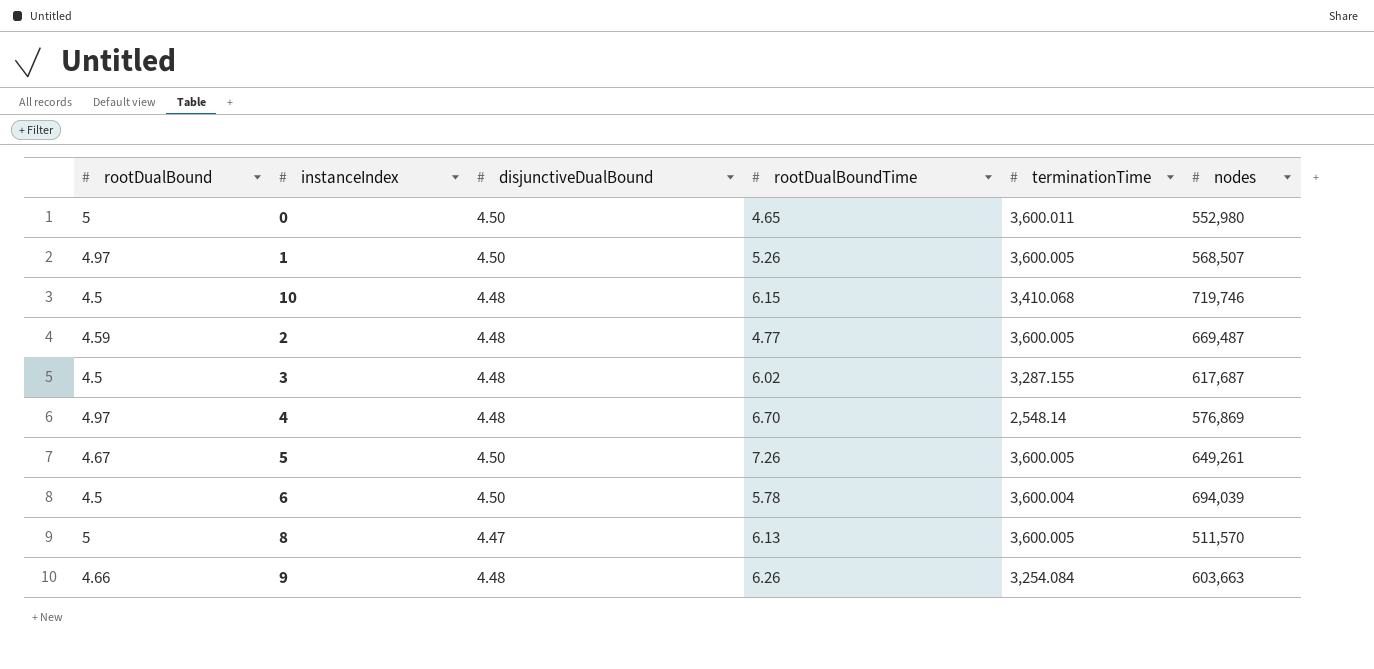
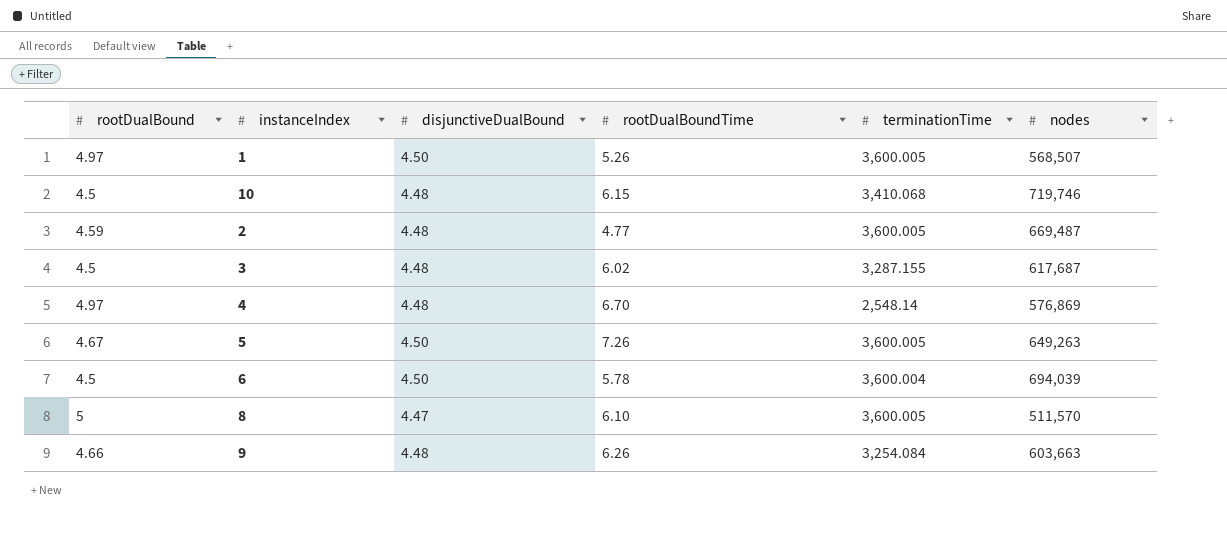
row 0: 5 | 4.50 | 4.65 | 3,600.011 | 552,980 -> none
5 | nodes: 649,261 -> 649,263
8 | rootDualBoundTime: 6.13 -> 6.10

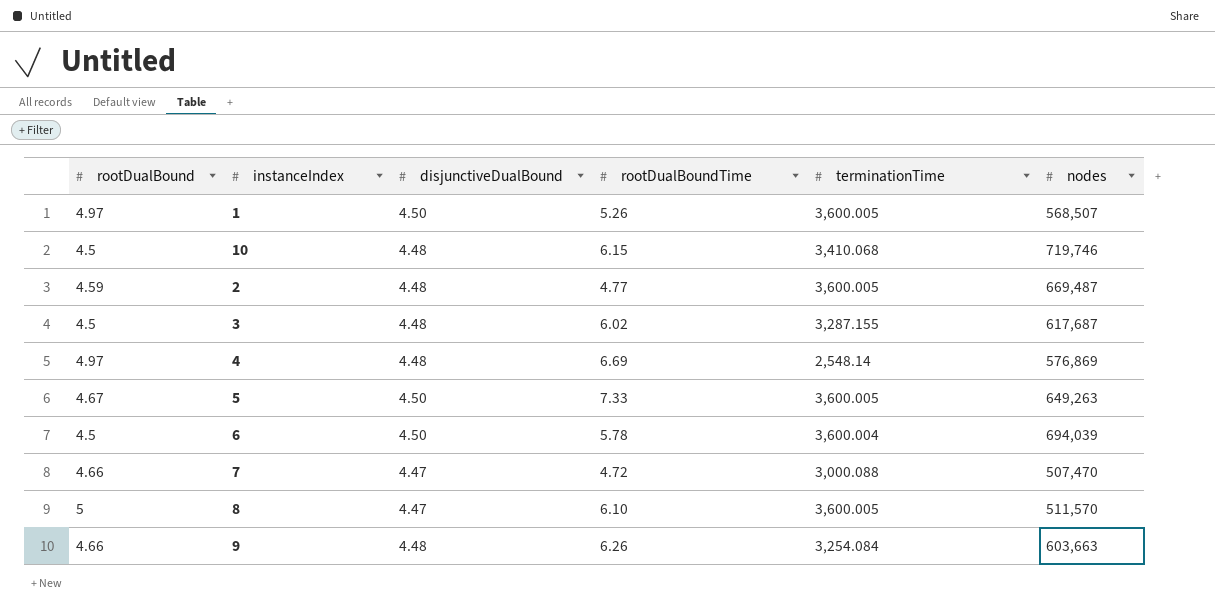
4 | rootDualBoundTime: 6.70 -> 6.69
5 | rootDualBoundTime: 7.26 -> 7.33
row 7: none -> 4.66 | 4.47 | 4.72 | 3,000.088 | 507,470

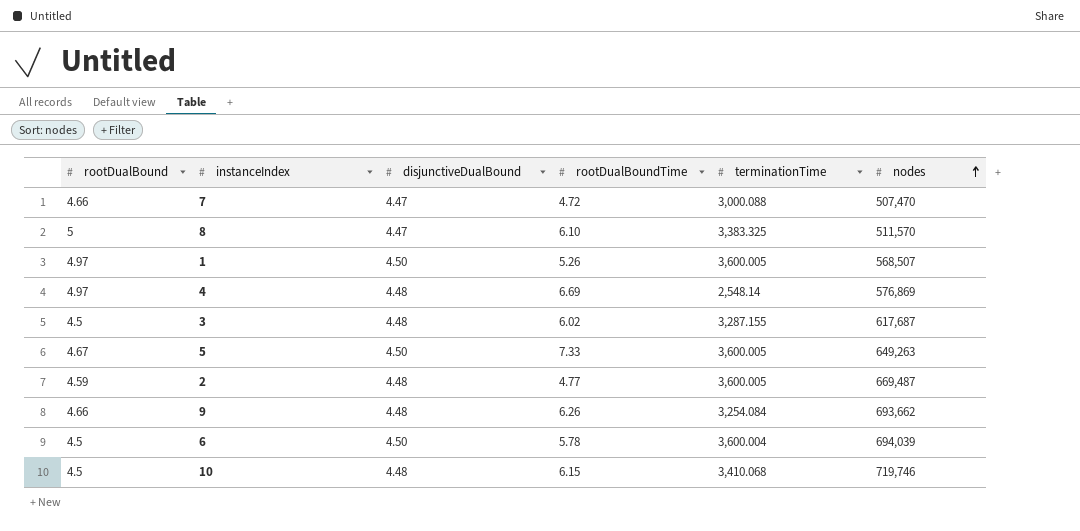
row order: none -> nodes ascending
8 | terminationTime: 3,600.005 -> 3,383.325
9 | nodes: 603,663 -> 693,662

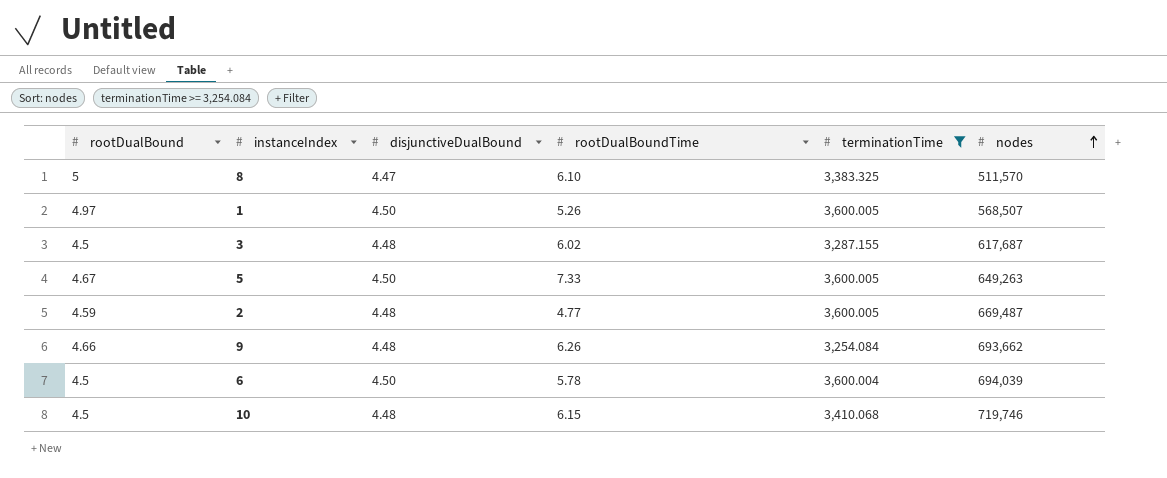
filter: none -> terminationTime >= 3,254.084

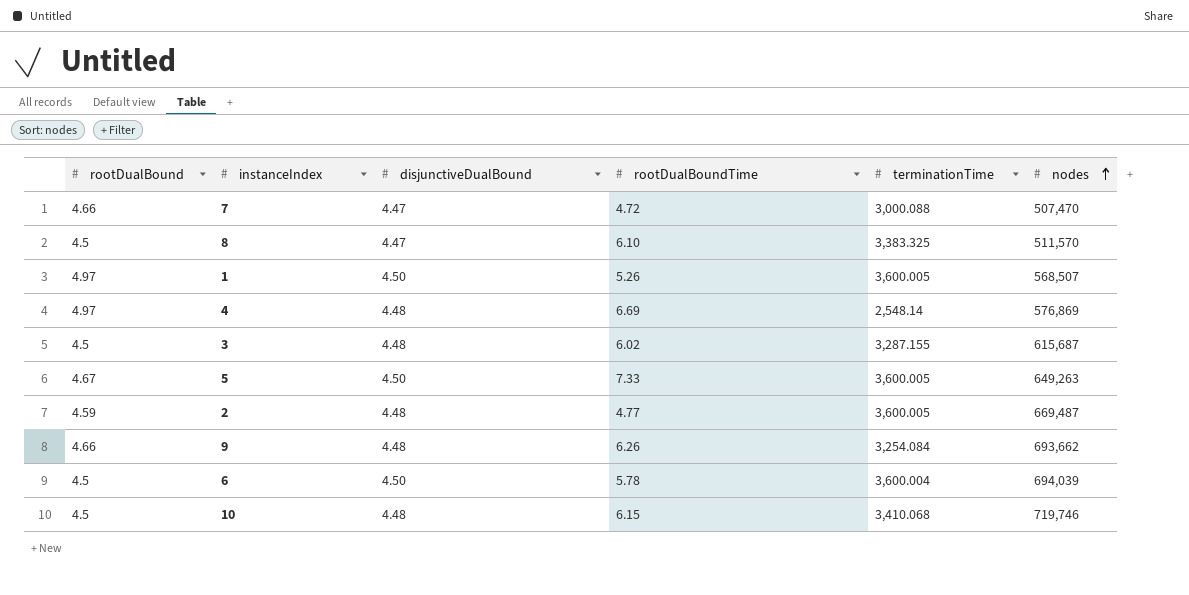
filter: terminationTime >= 3,254.084 -> none
8 | rootDualBound: 5 -> 4.5
3 | nodes: 617,687 -> 615,687

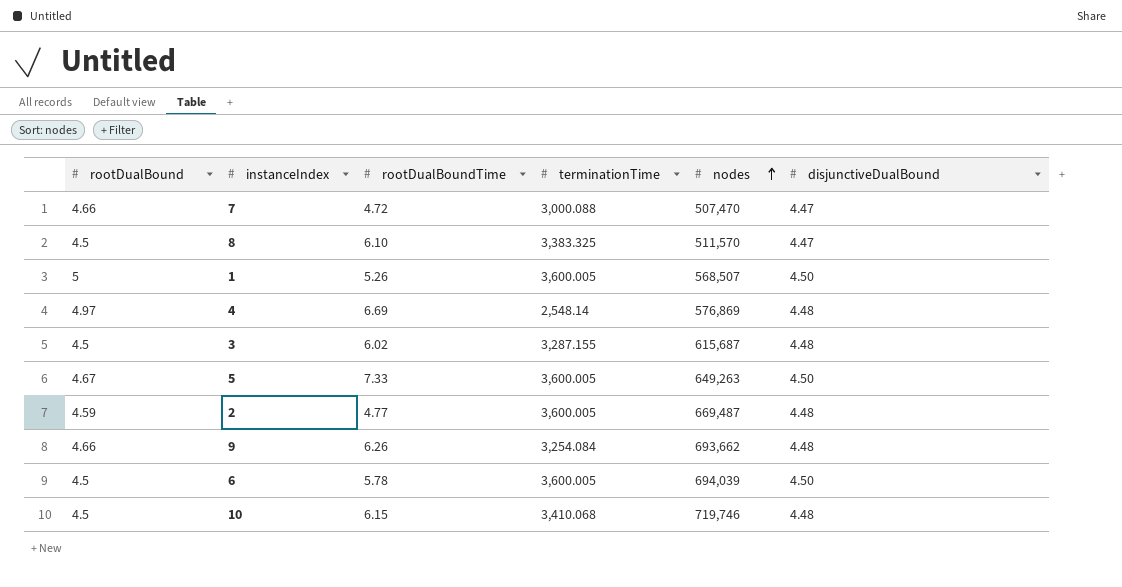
column disjunctiveDualBound | position: 3 -> 6
1 | rootDualBound: 4.97 -> 5
6 | terminationTime: 3,600.004 -> 3,600.005

